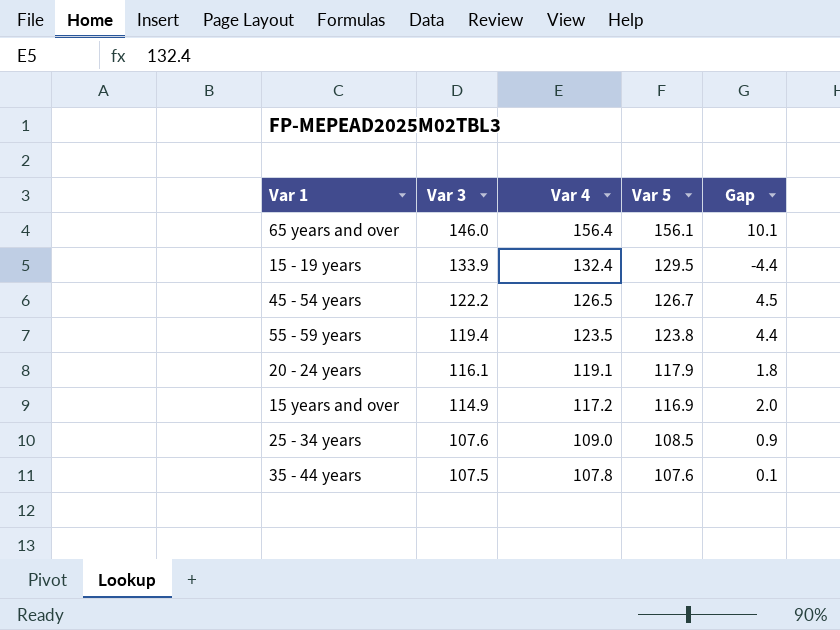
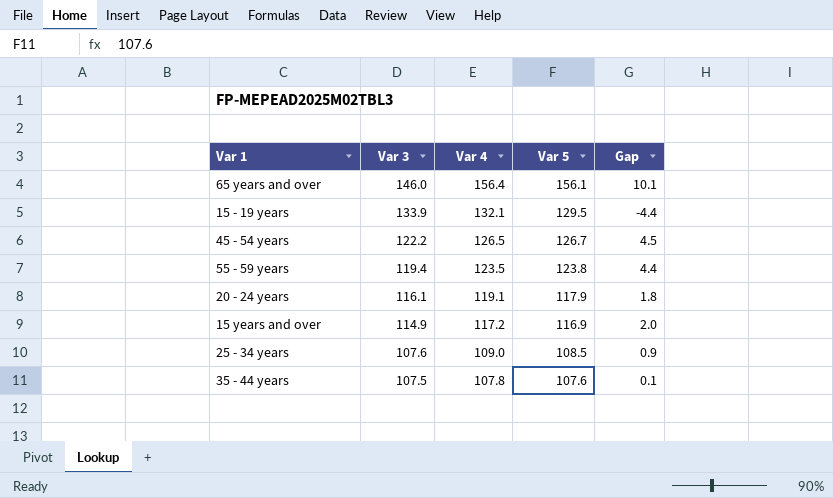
15 - 19 years | Var 4: 132.4 -> 132.1

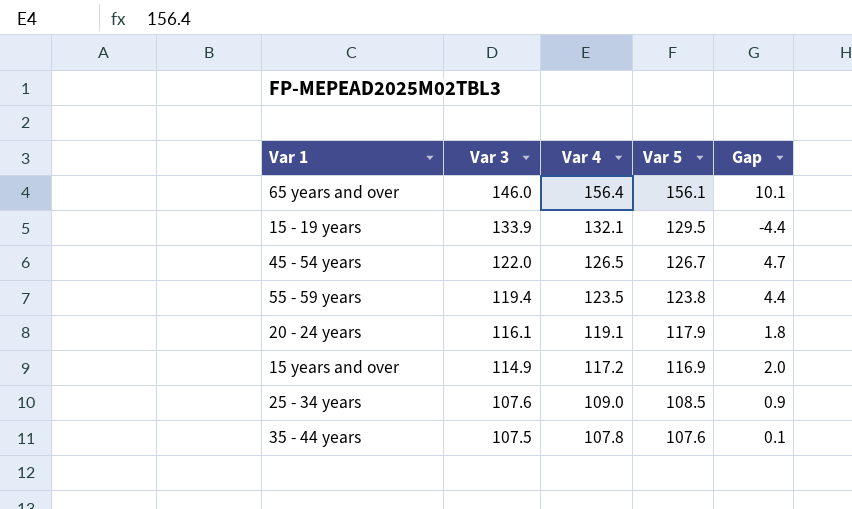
45 - 54 years | Var 3: 122.2 -> 122.0
45 - 54 years | Gap: 4.5 -> 4.7

